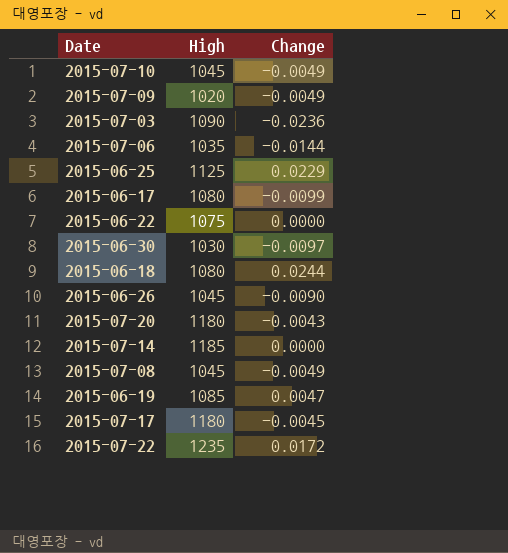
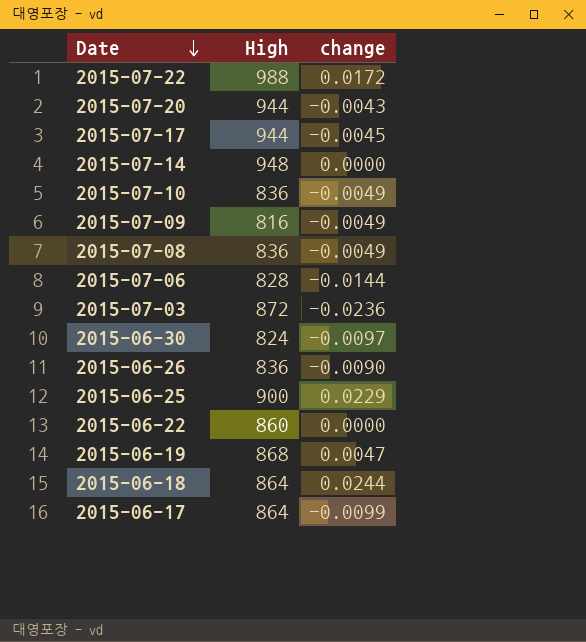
row order: none -> Date descending
column name: Change -> change
2015-07-22 | High: 1235 -> 988
2015-07-20 | High: 1180 -> 944
2015-07-17 | High: 1180 -> 944
2015-07-14 | High: 1185 -> 948
2015-07-10 | High: 1045 -> 836
2015-07-09 | High: 1020 -> 816
2015-07-08 | High: 1045 -> 836
2015-07-06 | High: 1035 -> 828
2015-07-03 | High: 1090 -> 872
2015-06-30 | High: 1030 -> 824
2015-06-26 | High: 1045 -> 836
2015-06-25 | High: 1125 -> 900
2015-06-22 | High: 1075 -> 860
2015-06-19 | High: 1085 -> 868
2015-06-18 | High: 1080 -> 864
2015-06-17 | High: 1080 -> 864

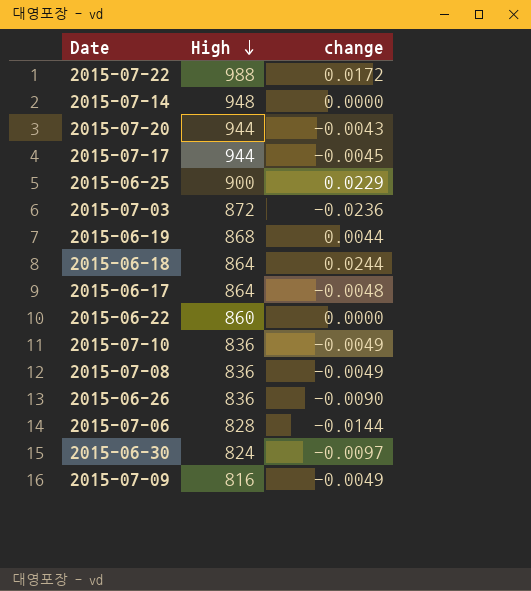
row order: Date descending -> High descending
2015-06-19 | change: 0.0047 -> 0.0044
2015-06-17 | change: -0.0099 -> -0.0048

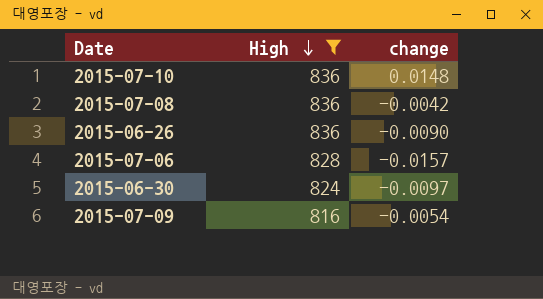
filter: none -> High <= 836
2015-07-10 | change: -0.0049 -> 0.0148
2015-07-08 | change: -0.0049 -> -0.0042
2015-07-06 | change: -0.0144 -> -0.0157
2015-07-09 | change: -0.0049 -> -0.0054

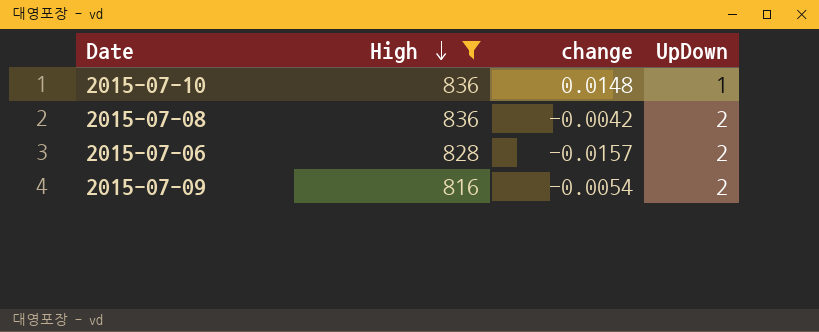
column UpDown | position: none -> 4
row 2015-06-26: 836 | -0.0090 -> none
row 2015-06-30: 824 | -0.0097 -> none

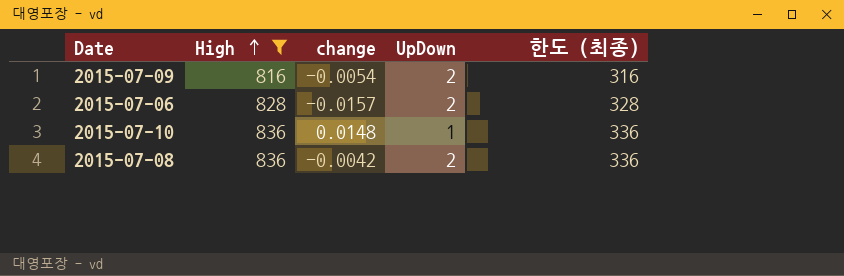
row order: High descending -> High ascending
column 한도 (최종) | formula: none -> [High] - 500

